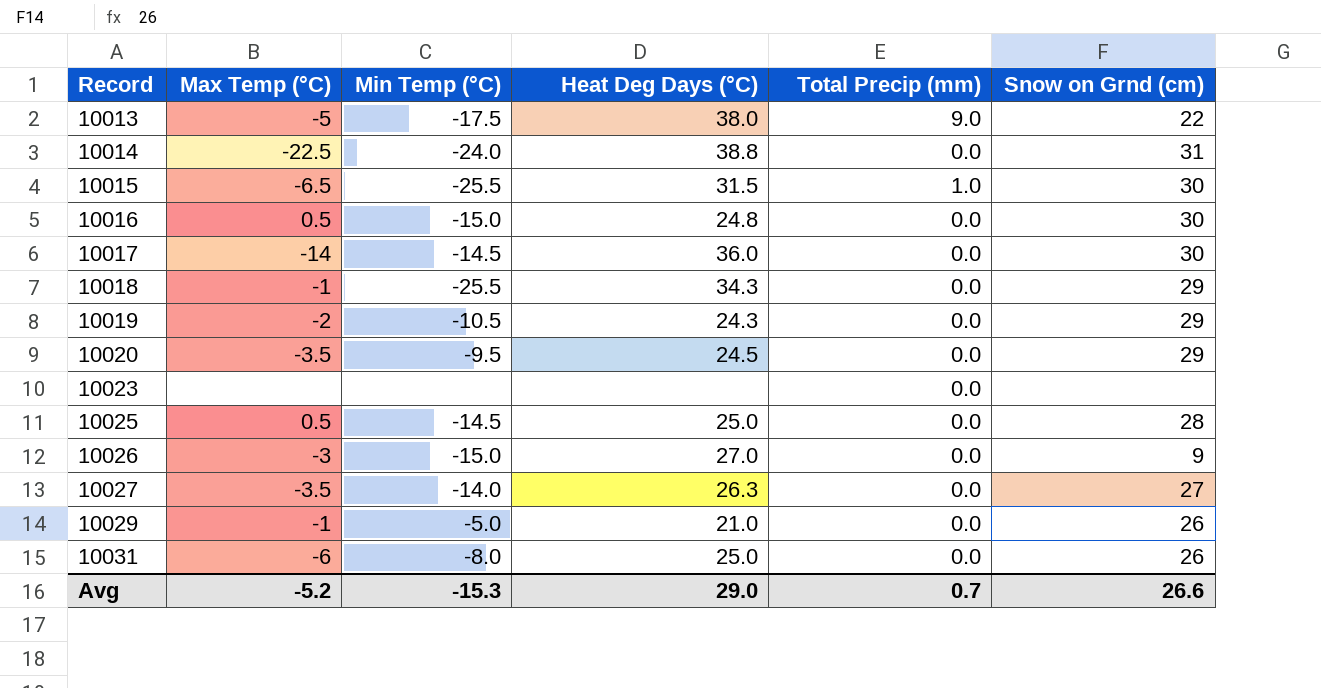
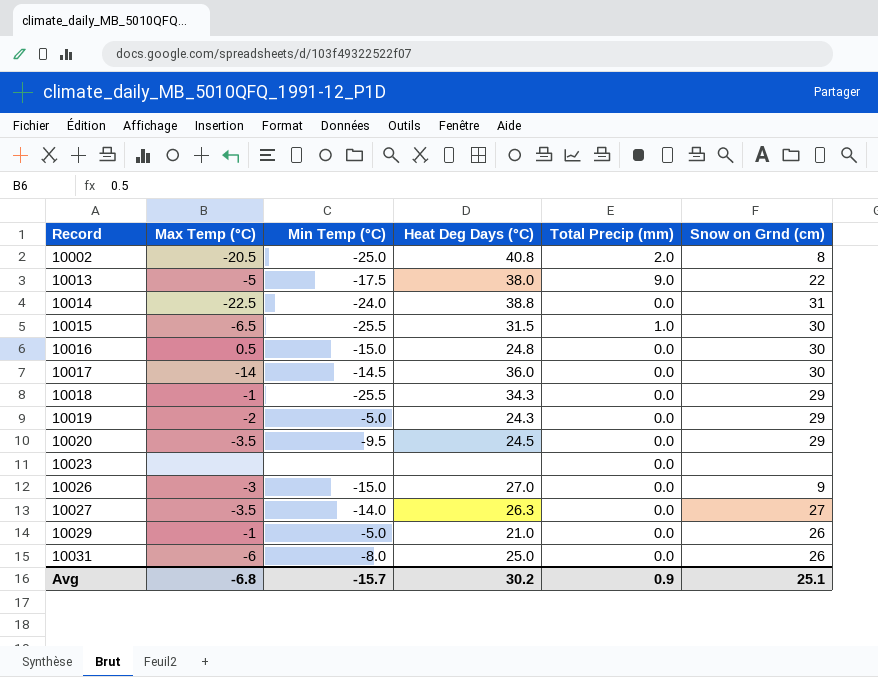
row 10025: 0.5 | -14.5 | 25.0 | 0.0 | 28 -> none
row 10002: none -> -20.5 | -25.0 | 40.8 | 2.0 | 8
10019 | Min Temp (°C): -10.5 -> -5.0
Avg | Max Temp (°C): -5.2 -> -6.8
Avg | Min Temp (°C): -15.3 -> -15.7
Avg | Heat Deg Days (°C): 29.0 -> 30.2
Avg | Total Precip (mm): 0.7 -> 0.9
Avg | Snow on Grnd (cm): 26.6 -> 25.1

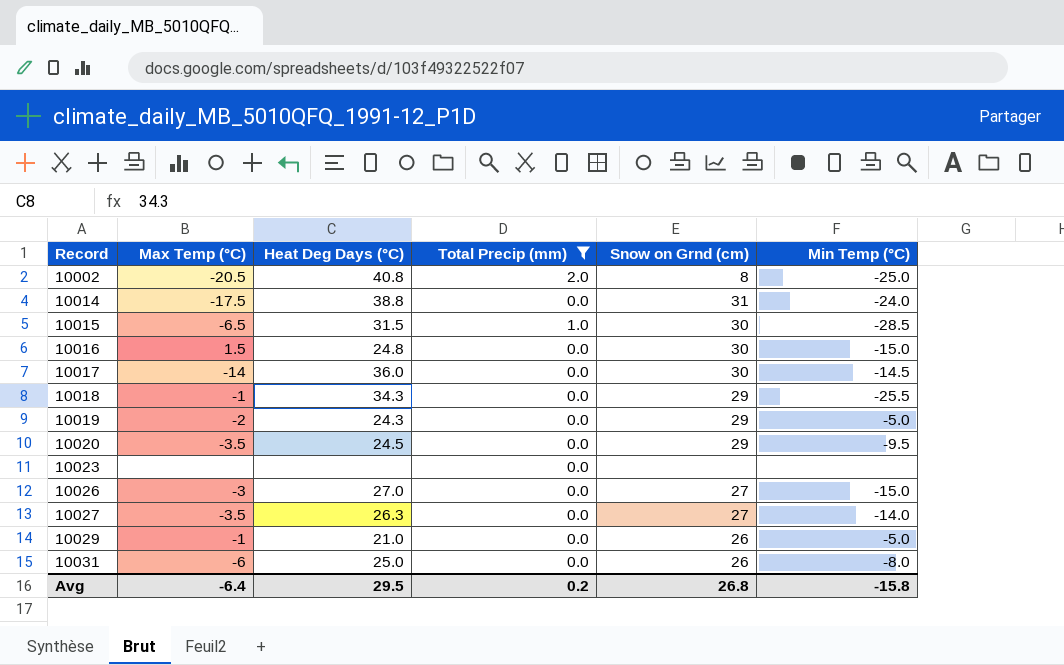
filter: none -> Total Precip (mm) != 9.0
column Min Temp (°C) | position: 3 -> 6
10014 | Max Temp (°C): -22.5 -> -17.5
10015 | Min Temp (°C): -25.5 -> -28.5
10016 | Max Temp (°C): 0.5 -> 1.5
10026 | Snow on Grnd (cm): 9 -> 27
Avg | Max Temp (°C): -6.8 -> -6.4
Avg | Heat Deg Days (°C): 30.2 -> 29.5
Avg | Total Precip (mm): 0.9 -> 0.2
Avg | Snow on Grnd (cm): 25.1 -> 26.8
Avg | Min Temp (°C): -15.7 -> -15.8

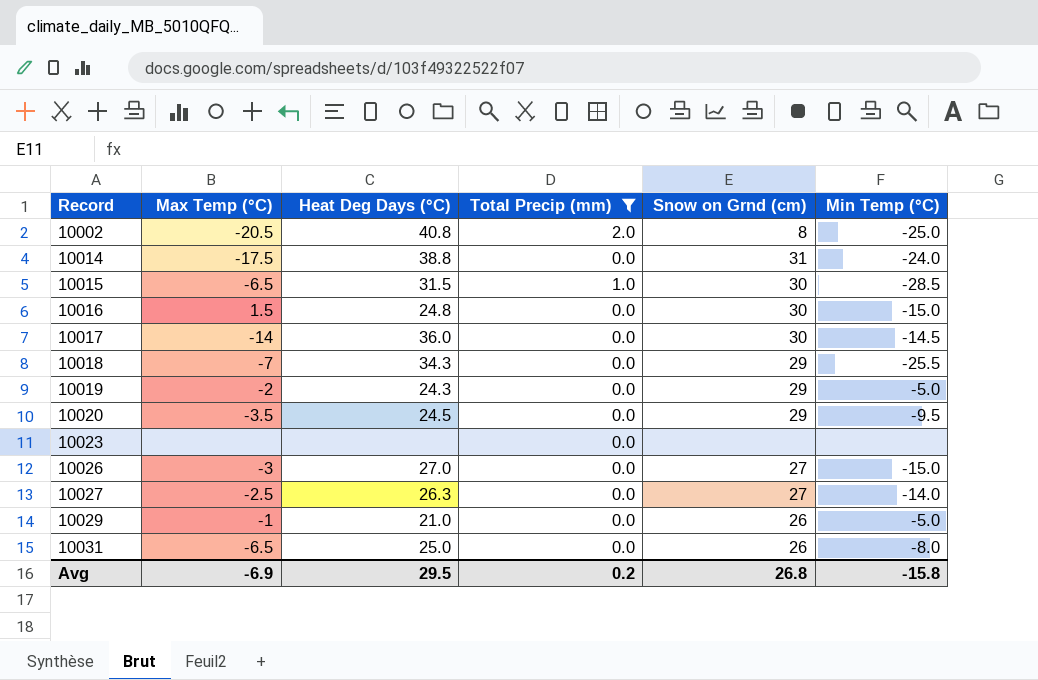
10018 | Max Temp (°C): -1 -> -7
10027 | Max Temp (°C): -3.5 -> -2.5
10031 | Max Temp (°C): -6 -> -6.5
Avg | Max Temp (°C): -6.4 -> -6.9

